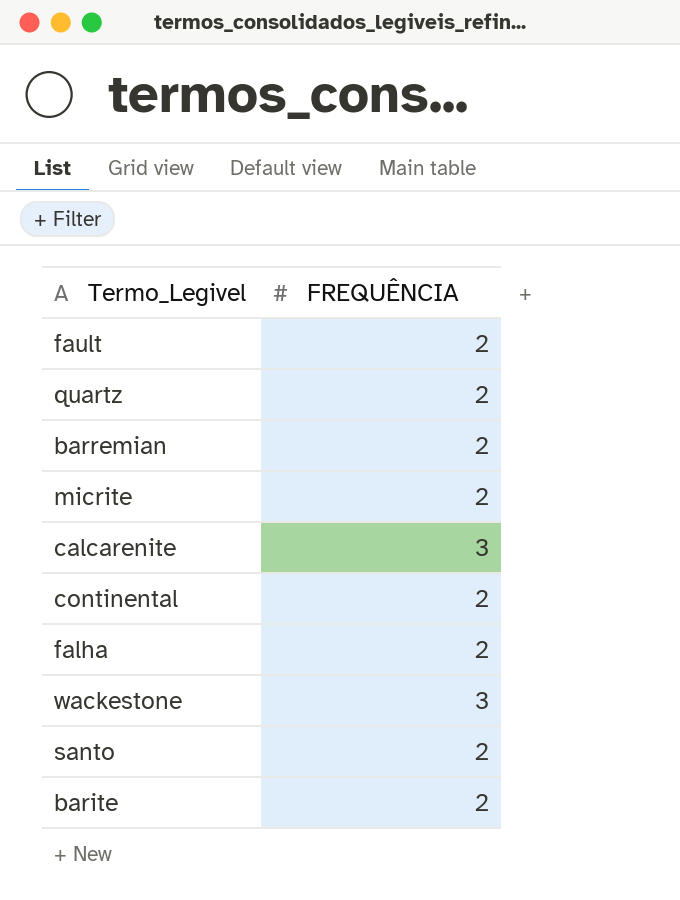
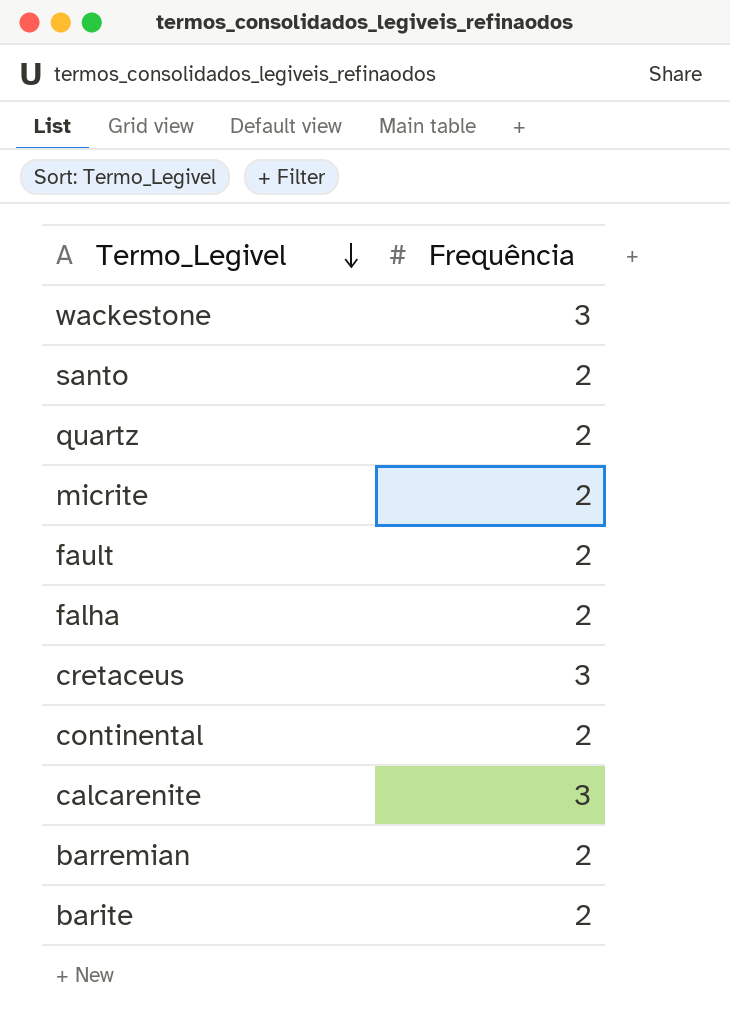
row order: none -> Termo_Legivel descending
column name: FREQUÊNCIA -> Frequência
row cretaceus: none -> 3

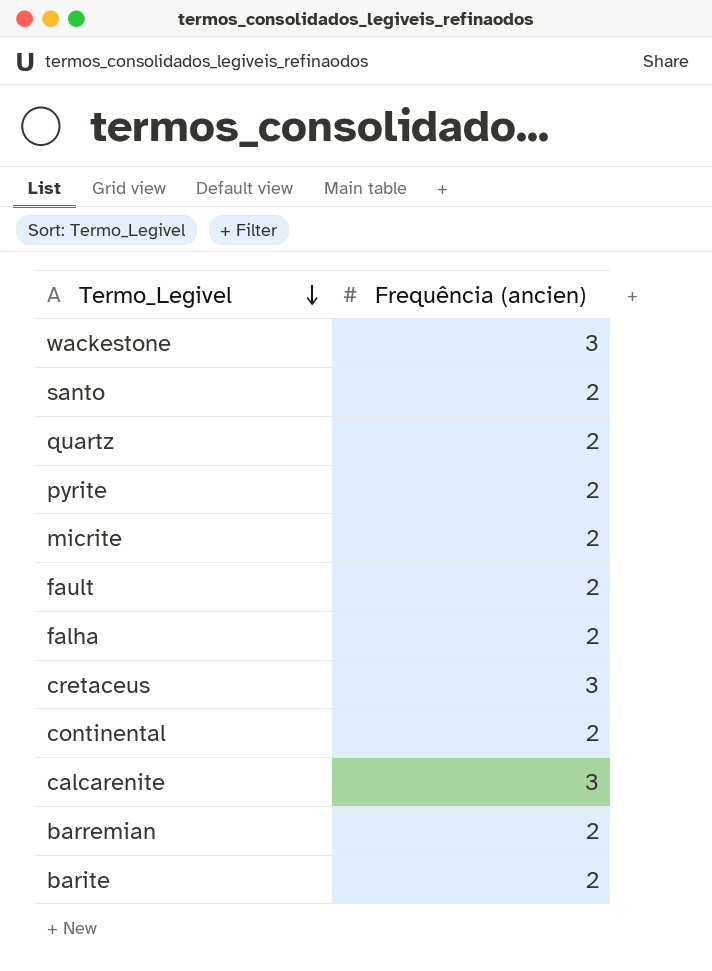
column name: Frequência -> Frequência (ancien)
row pyrite: none -> 2

